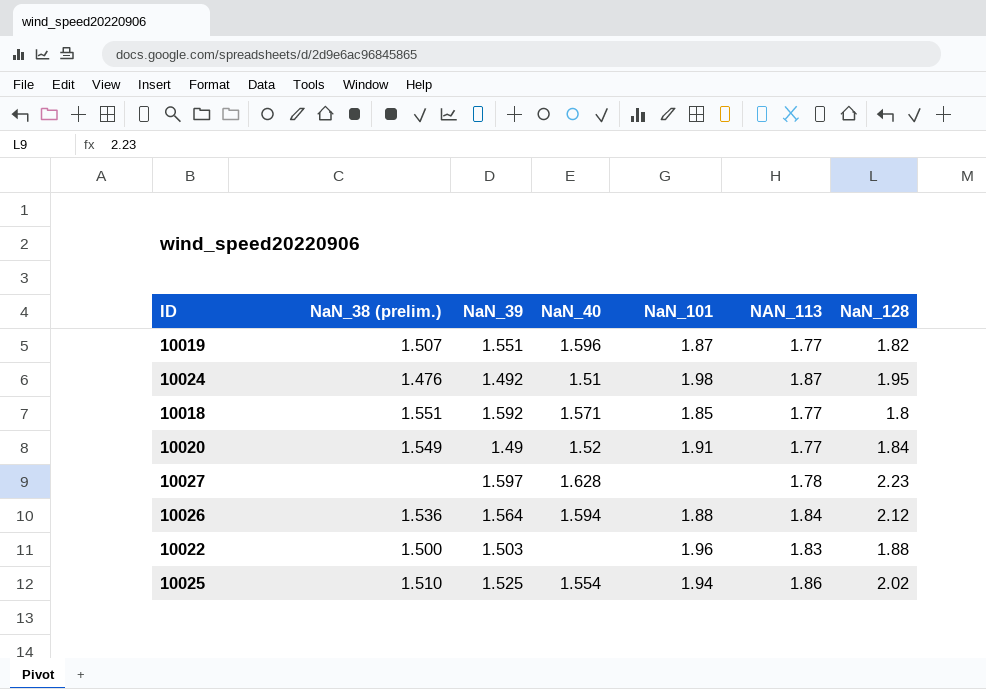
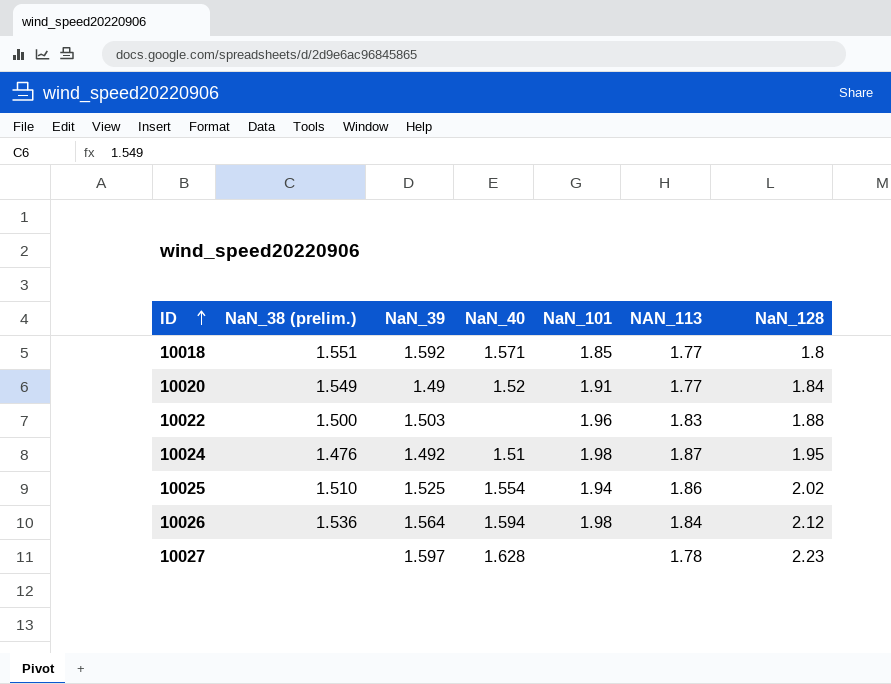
row order: none -> ID ascending
row 10019: 1.507 | 1.551 | 1.596 | 1.87 | 1.77 | 1.82 -> none
10026 | NaN_101: 1.88 -> 1.98

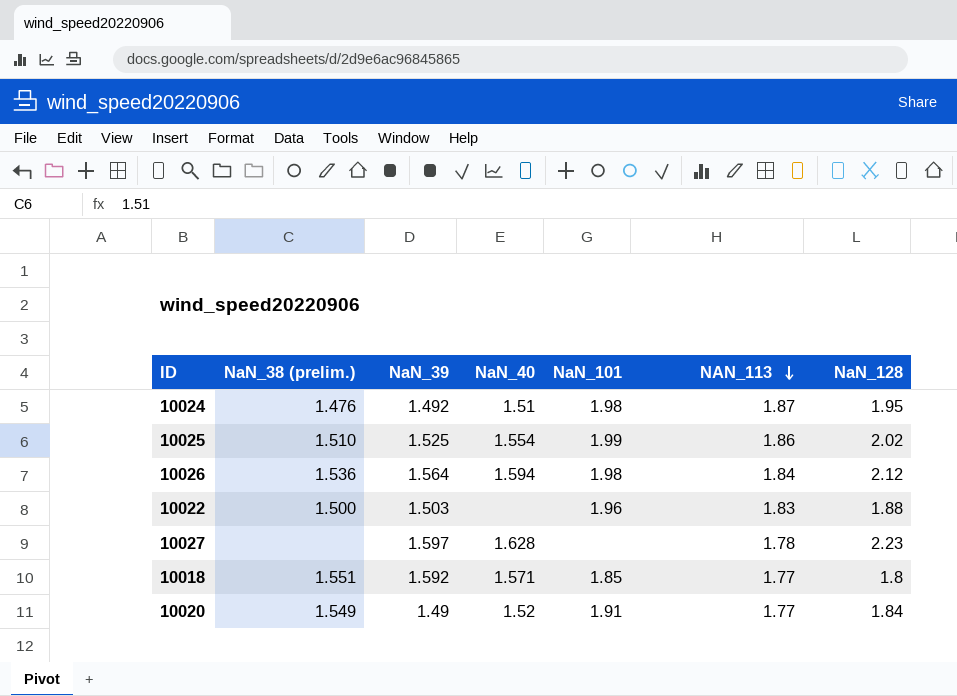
row order: ID ascending -> NAN_113 descending
10025 | NaN_101: 1.94 -> 1.99

